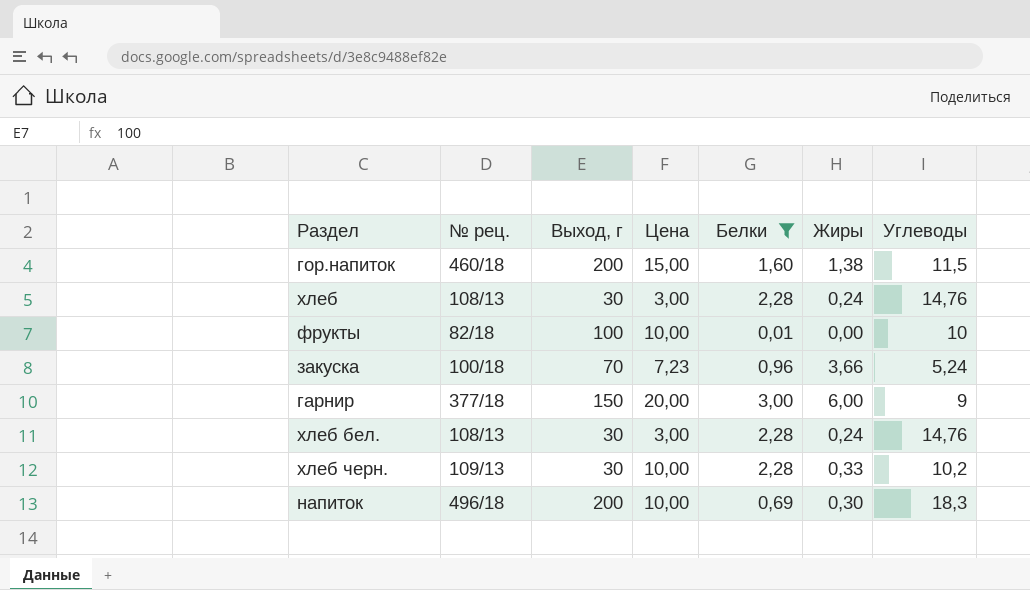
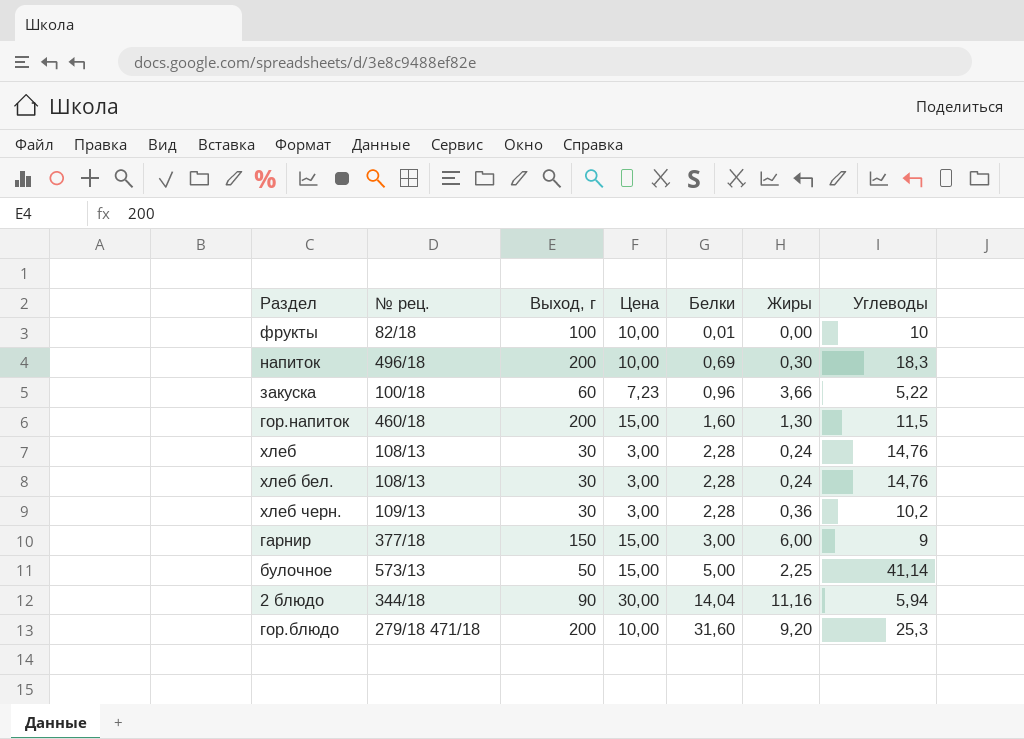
filter: Белки <= 3,00 -> none
row order: none -> Белки ascending
закуска | Выход, г: 70 -> 60
закуска | Углеводы: 5,24 -> 5,22
гор.напиток | Жиры: 1,38 -> 1,30
хлеб черн. | Цена: 10,00 -> 3,00
хлеб черн. | Жиры: 0,33 -> 0,36
гарнир | Цена: 20,00 -> 15,00

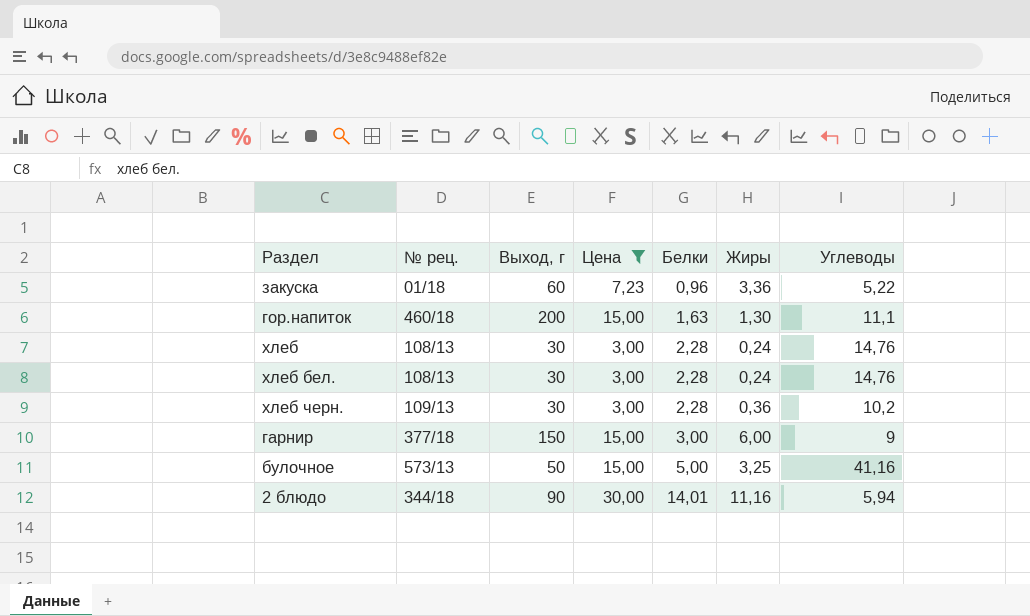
filter: none -> Цена != 10,00
закуска | № рец.: 100/18 -> 01/18
закуска | Жиры: 3,66 -> 3,36
гор.напиток | Белки: 1,60 -> 1,63
гор.напиток | Углеводы: 11,5 -> 11,1
булочное | Жиры: 2,25 -> 3,25
булочное | Углеводы: 41,14 -> 41,16
2 блюдо | Белки: 14,04 -> 14,01

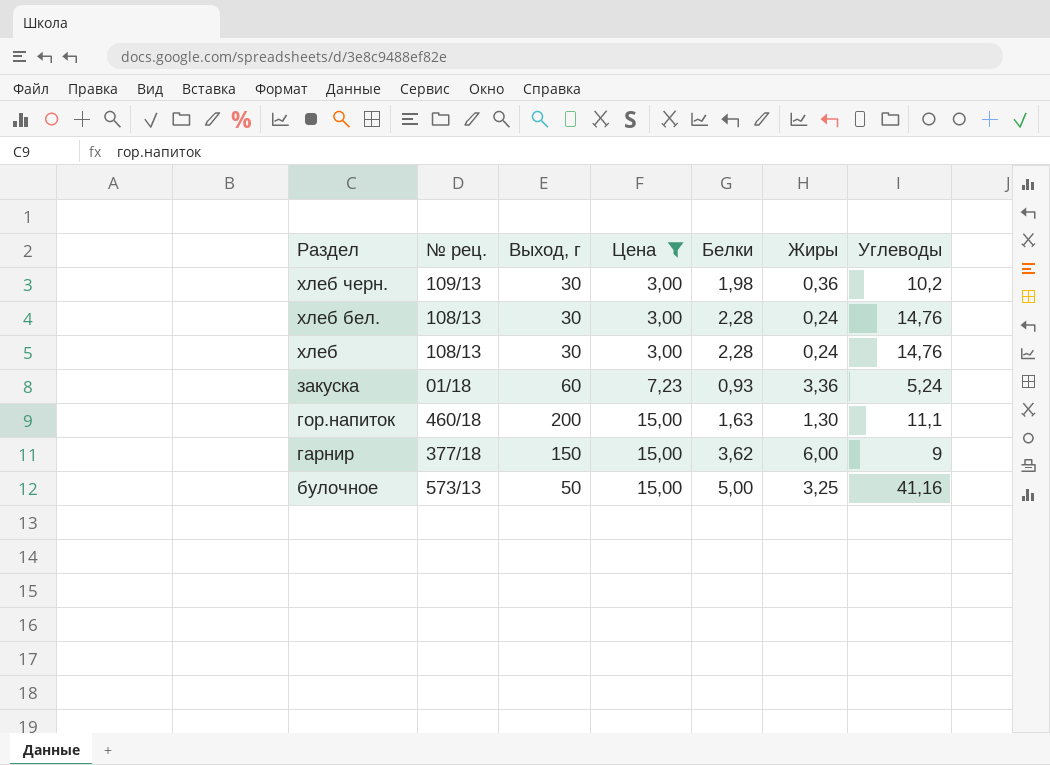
row order: Белки ascending -> Раздел descending
row 2 блюдо: 344/18 | 90 | 30,00 | 14,01 | 11,16 | 5,94 -> none
хлеб черн. | Белки: 2,28 -> 1,98
закуска | Белки: 0,96 -> 0,93
закуска | Углеводы: 5,22 -> 5,24
гарнир | Белки: 3,00 -> 3,62

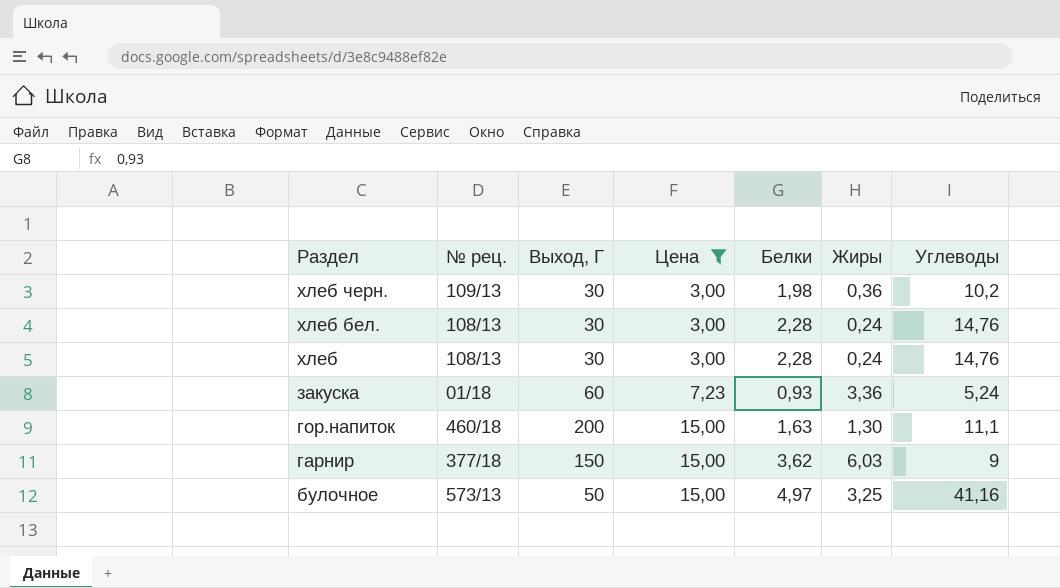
column name: Выход, г -> Выход, Г
гарнир | Жиры: 6,00 -> 6,03
булочное | Белки: 5,00 -> 4,97

